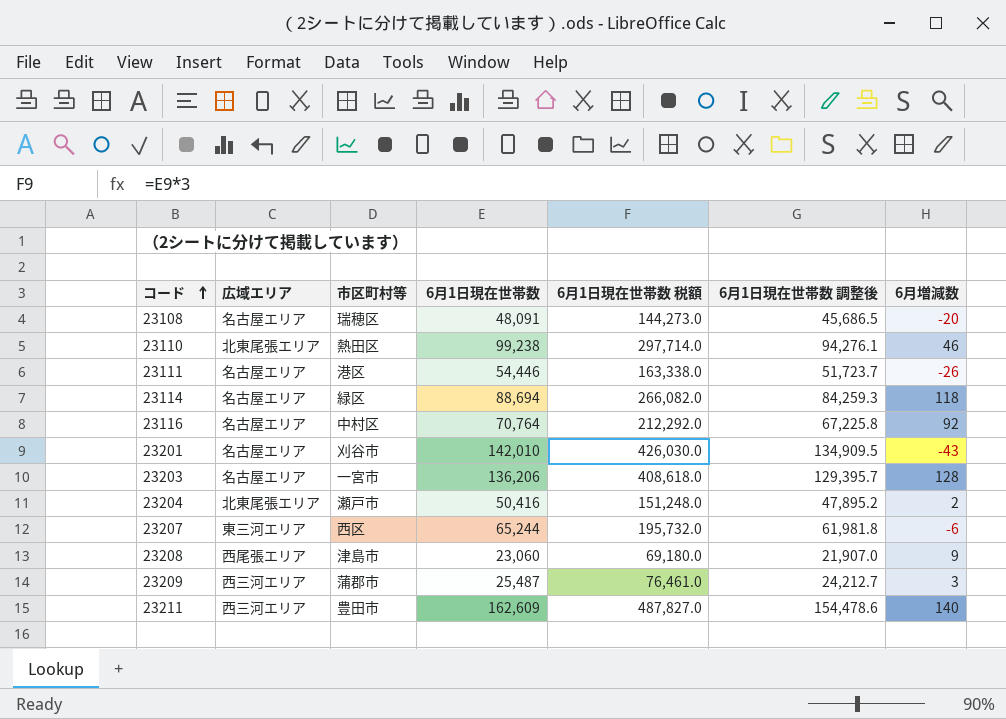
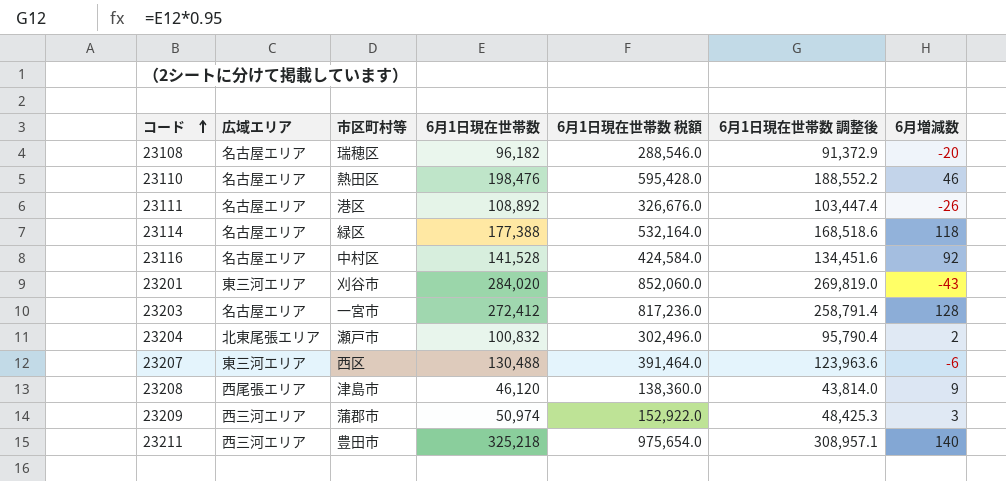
23108 | 6月1日現在世帯数: 48,091 -> 96,182
23108 | 6月1日現在世帯数 税額: 144,273.0 -> 288,546.0
23108 | 6月1日現在世帯数 調整後: 45,686.5 -> 91,372.9
23110 | 広域エリア: 北東尾張エリア -> 名古屋エリア
23110 | 6月1日現在世帯数: 99,238 -> 198,476
23110 | 6月1日現在世帯数 税額: 297,714.0 -> 595,428.0
23110 | 6月1日現在世帯数 調整後: 94,276.1 -> 188,552.2
23111 | 6月1日現在世帯数: 54,446 -> 108,892
23111 | 6月1日現在世帯数 税額: 163,338.0 -> 326,676.0
23111 | 6月1日現在世帯数 調整後: 51,723.7 -> 103,447.4
23114 | 6月1日現在世帯数: 88,694 -> 177,388
23114 | 6月1日現在世帯数 税額: 266,082.0 -> 532,164.0
23114 | 6月1日現在世帯数 調整後: 84,259.3 -> 168,518.6
23116 | 6月1日現在世帯数: 70,764 -> 141,528
23116 | 6月1日現在世帯数 税額: 212,292.0 -> 424,584.0
23116 | 6月1日現在世帯数 調整後: 67,225.8 -> 134,451.6
23201 | 広域エリア: 名古屋エリア -> 東三河エリア
23201 | 6月1日現在世帯数: 142,010 -> 284,020
23201 | 6月1日現在世帯数 税額: 426,030.0 -> 852,060.0
23201 | 6月1日現在世帯数 調整後: 134,909.5 -> 269,819.0
23203 | 6月1日現在世帯数: 136,206 -> 272,412
23203 | 6月1日現在世帯数 税額: 408,618.0 -> 817,236.0
23203 | 6月1日現在世帯数 調整後: 129,395.7 -> 258,791.4
23204 | 6月1日現在世帯数: 50,416 -> 100,832
23204 | 6月1日現在世帯数 税額: 151,248.0 -> 302,496.0
23204 | 6月1日現在世帯数 調整後: 47,895.2 -> 95,790.4
23207 | 6月1日現在世帯数: 65,244 -> 130,488
23207 | 6月1日現在世帯数 税額: 195,732.0 -> 391,464.0
23207 | 6月1日現在世帯数 調整後: 61,981.8 -> 123,963.6
23208 | 6月1日現在世帯数: 23,060 -> 46,120
23208 | 6月1日現在世帯数 税額: 69,180.0 -> 138,360.0
23208 | 6月1日現在世帯数 調整後: 21,907.0 -> 43,814.0
23209 | 6月1日現在世帯数: 25,487 -> 50,974
23209 | 6月1日現在世帯数 税額: 76,461.0 -> 152,922.0
23209 | 6月1日現在世帯数 調整後: 24,212.7 -> 48,425.3
23211 | 6月1日現在世帯数: 162,609 -> 325,218
23211 | 6月1日現在世帯数 税額: 487,827.0 -> 975,654.0
23211 | 6月1日現在世帯数 調整後: 154,478.6 -> 308,957.1

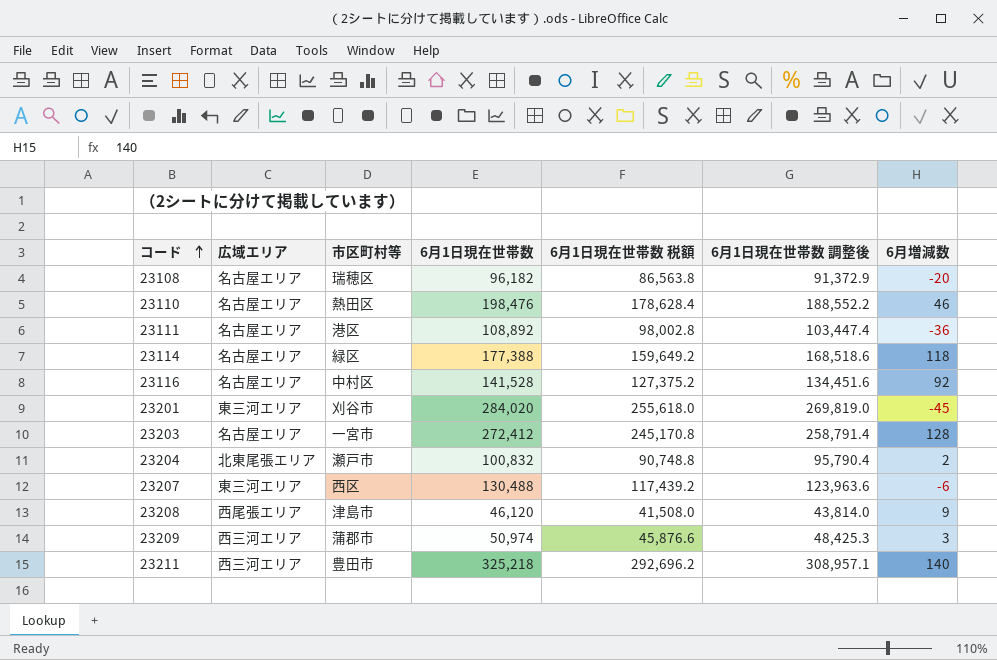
column 6月1日現在世帯数 税額 | formula: [6月1日現在世帯数] * 3 -> [6月1日現在世帯数] * 0.9
23111 | 6月増減数: -26 -> -36
23201 | 6月増減数: -43 -> -45

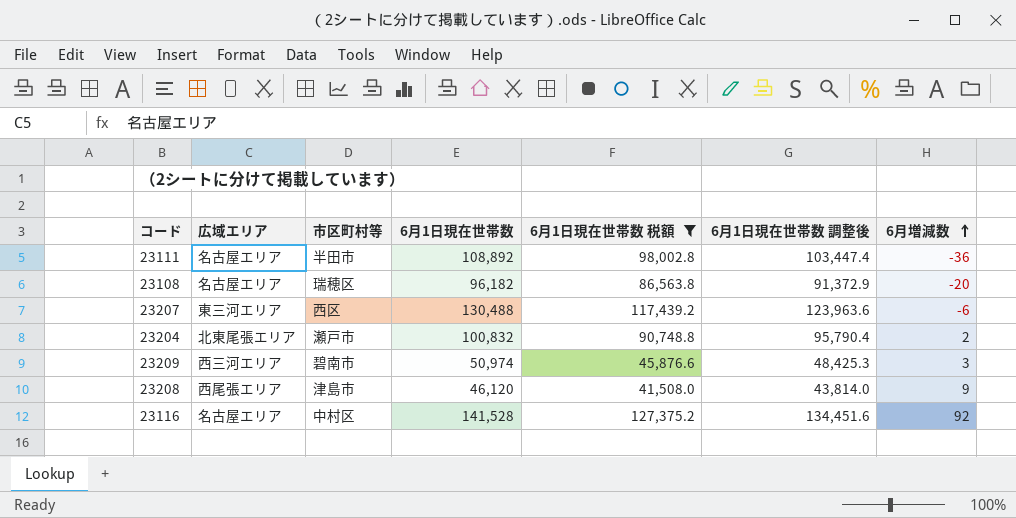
filter: none -> 6月1日現在世帯数 税額 <= 127,375.2
row order: コード ascending -> 6月増減数 ascending
23111 | 市区町村等: 港区 -> 半田市
23209 | 市区町村等: 蒲郡市 -> 碧南市

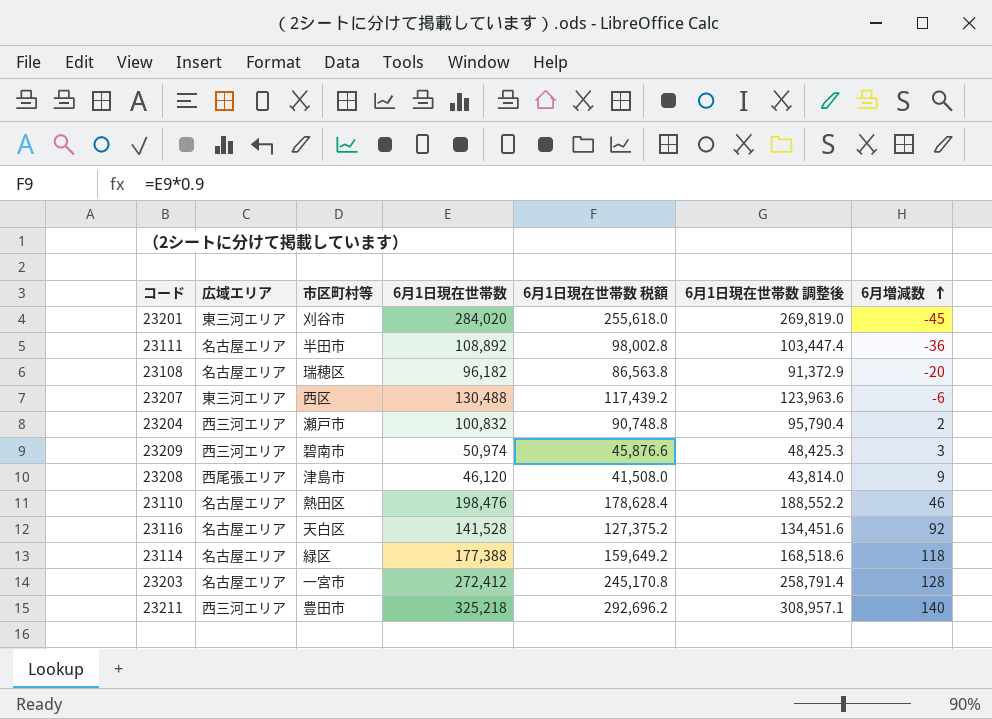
filter: 6月1日現在世帯数 税額 <= 127,375.2 -> none
23204 | 広域エリア: 北東尾張エリア -> 西三河エリア
23116 | 市区町村等: 中村区 -> 天白区

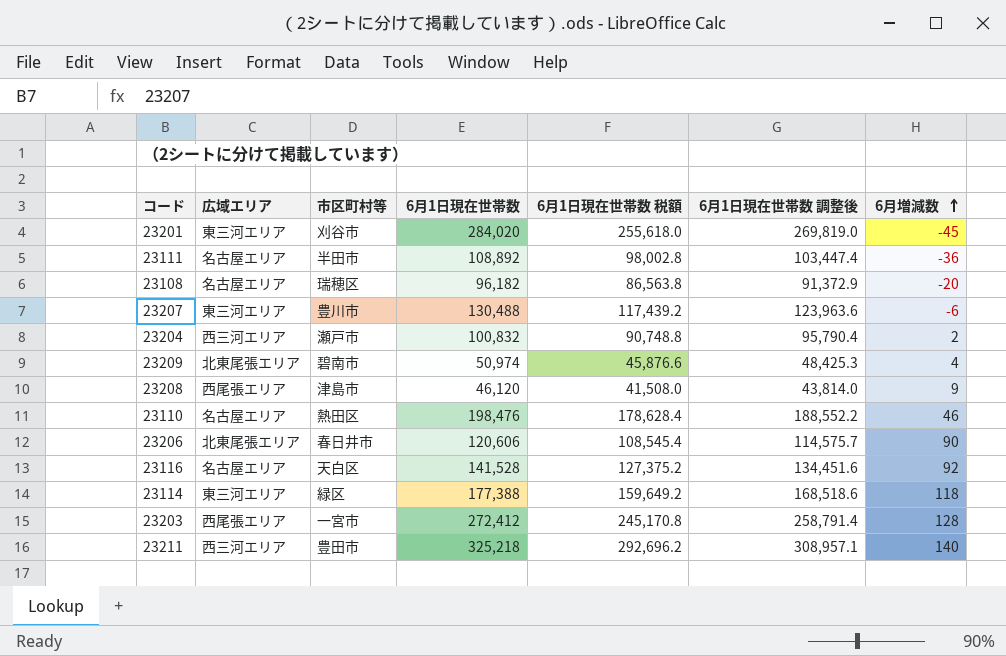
23207 | 市区町村等: 西区 -> 豊川市
23209 | 広域エリア: 西三河エリア -> 北東尾張エリア
23209 | 6月増減数: 3 -> 4
row 23206: none -> 北東尾張エリア | 春日井市 | 120,606 | 108,545.4 | 114,575.7 | 90
23114 | 広域エリア: 名古屋エリア -> 東三河エリア
23203 | 広域エリア: 名古屋エリア -> 西尾張エリア

